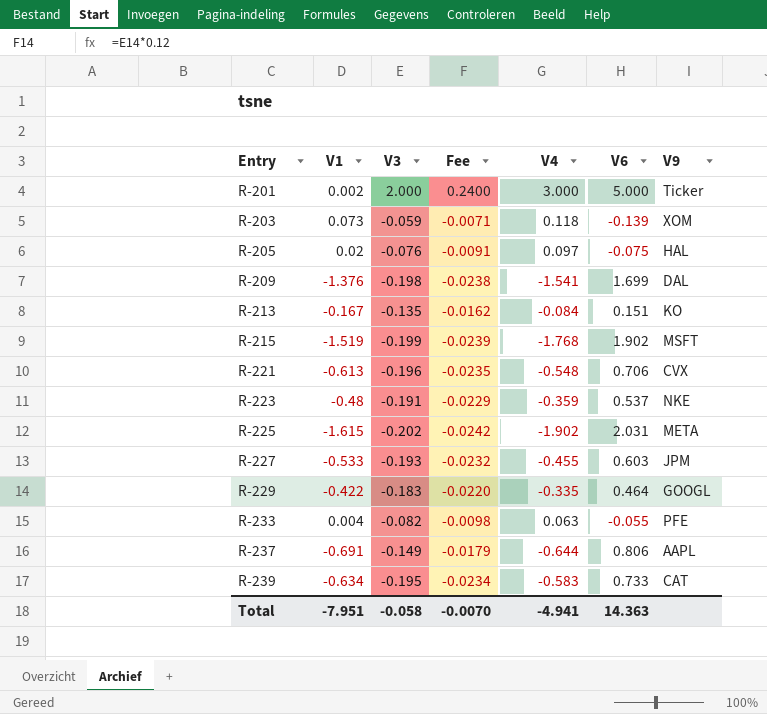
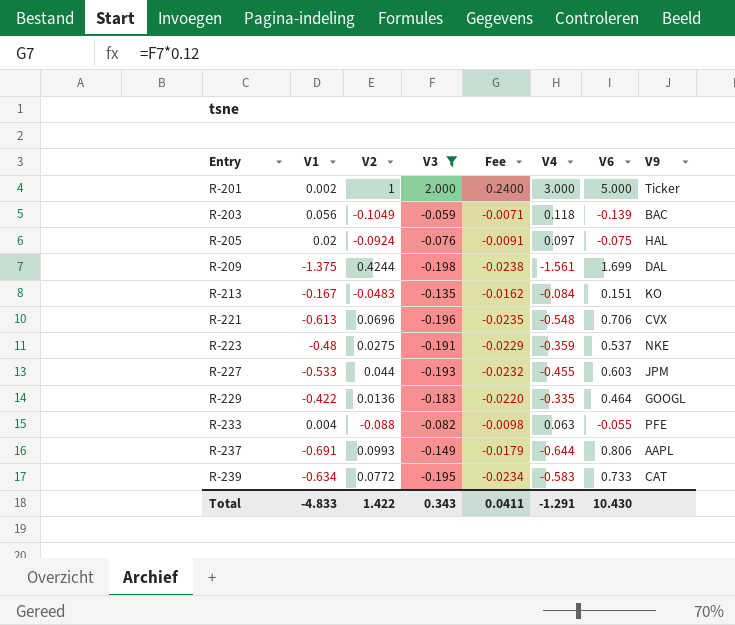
filter: none -> V3 >= -0.198
column V2 | position: none -> 3
R-203 | V1: 0.073 -> 0.056
R-203 | V9: XOM -> BAC
R-209 | V1: -1.376 -> -1.375
R-209 | V4: -1.541 -> -1.561
Total | V1: -7.951 -> -4.833
Total | V3: -0.058 -> 0.343
Total | Fee: -0.0070 -> 0.0411
Total | V4: -4.941 -> -1.291
Total | V6: 14.363 -> 10.430

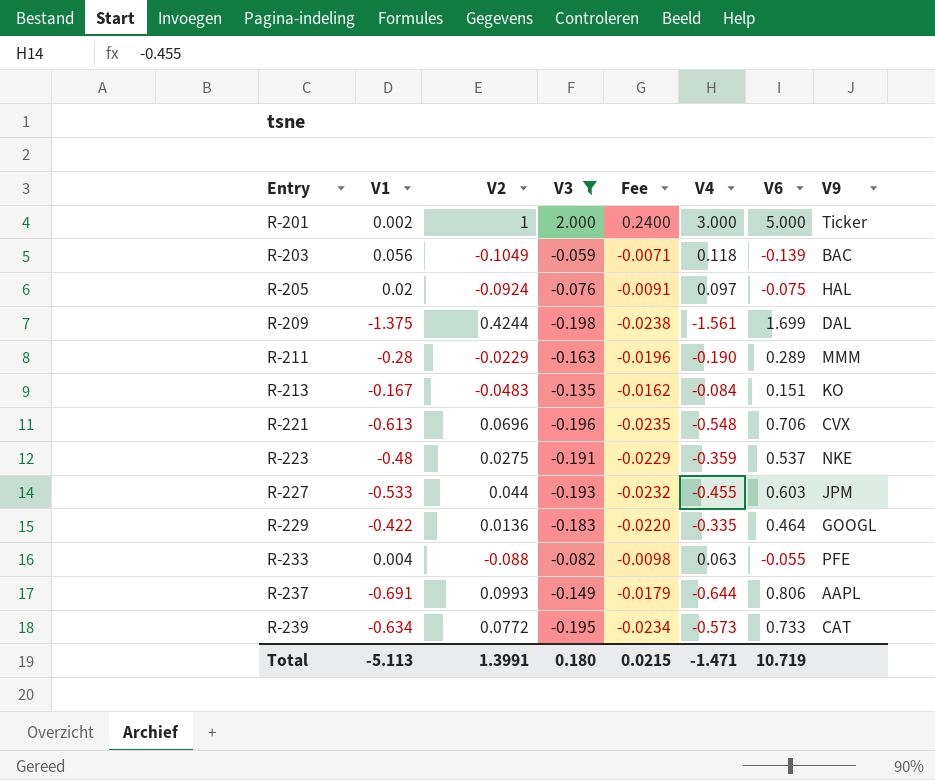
row R-211: none -> -0.28 | -0.0229 | -0.163 | -0.0196 | -0.190 | 0.289 | MMM
R-239 | V4: -0.583 -> -0.573
Total | V1: -4.833 -> -5.113
Total | V2: 1.422 -> 1.3991
Total | V3: 0.343 -> 0.180
Total | Fee: 0.0411 -> 0.0215
Total | V4: -1.291 -> -1.471
Total | V6: 10.430 -> 10.719

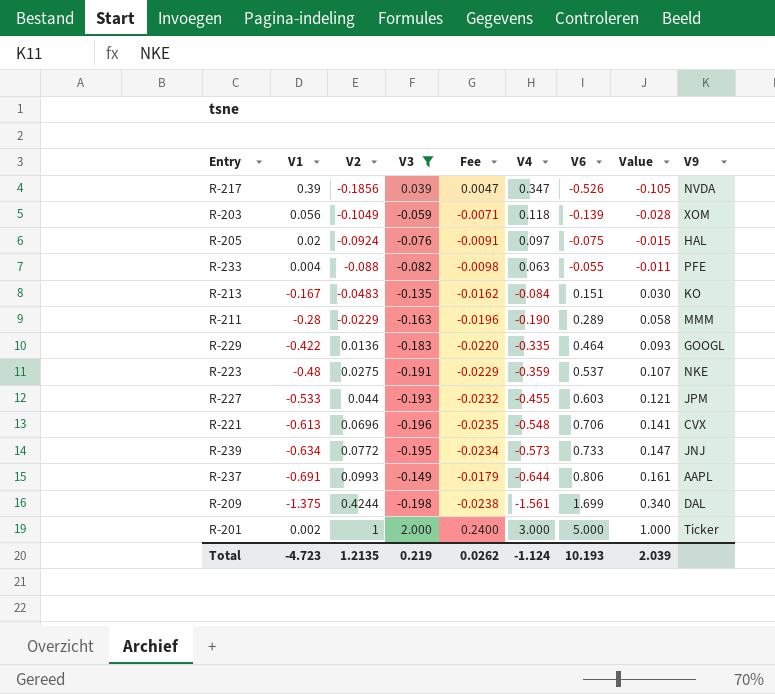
row order: Entry ascending -> V2 ascending
column Value | formula: none -> [V6] * 0.2
row R-217: none -> 0.39 | -0.1856 | 0.039 | 0.0047 | 0.347 | -0.526 | -0.105 | NVDA
R-203 | V9: BAC -> XOM
R-239 | V9: CAT -> JNJ
Total | V1: -5.113 -> -4.723
Total | V2: 1.3991 -> 1.2135
Total | V3: 0.180 -> 0.219
Total | Fee: 0.0215 -> 0.0262
Total | V4: -1.471 -> -1.124
Total | V6: 10.719 -> 10.193

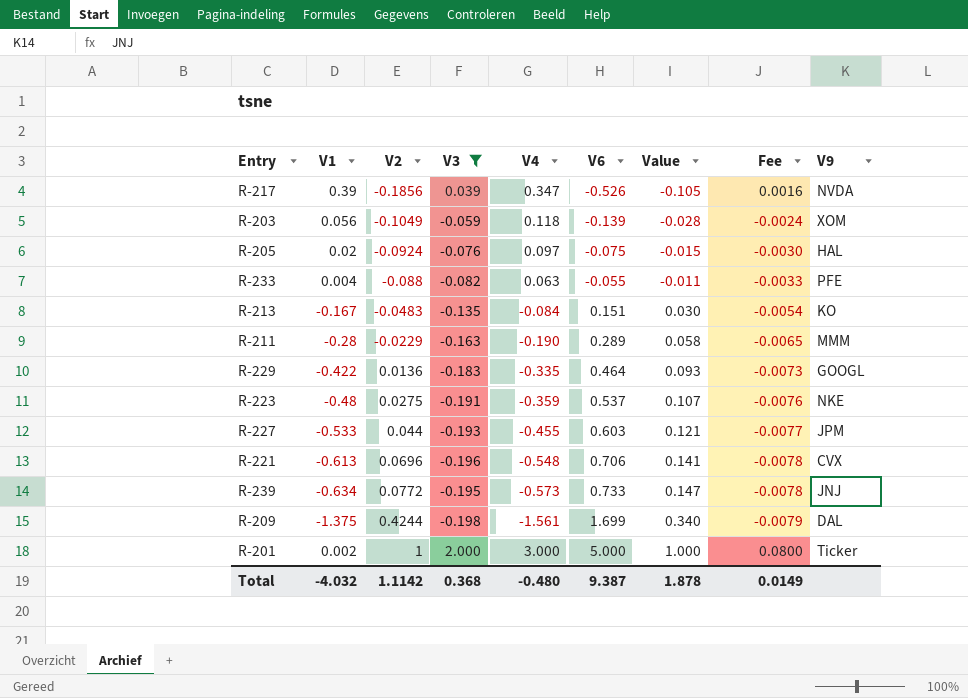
column Fee | formula: [V3] * 0.12 -> [V3] * 0.04
column Fee | position: 5 -> 8
row R-237: -0.691 | 0.0993 | -0.149 | -0.0179 | -0.644 | 0.806 | 0.161 | AAPL -> none
Total | V1: -4.723 -> -4.032
Total | V2: 1.2135 -> 1.1142
Total | V3: 0.219 -> 0.368
Total | V4: -1.124 -> -0.480
Total | V6: 10.193 -> 9.387
Total | Value: 2.039 -> 1.878
Total | Fee: 0.0262 -> 0.0149

